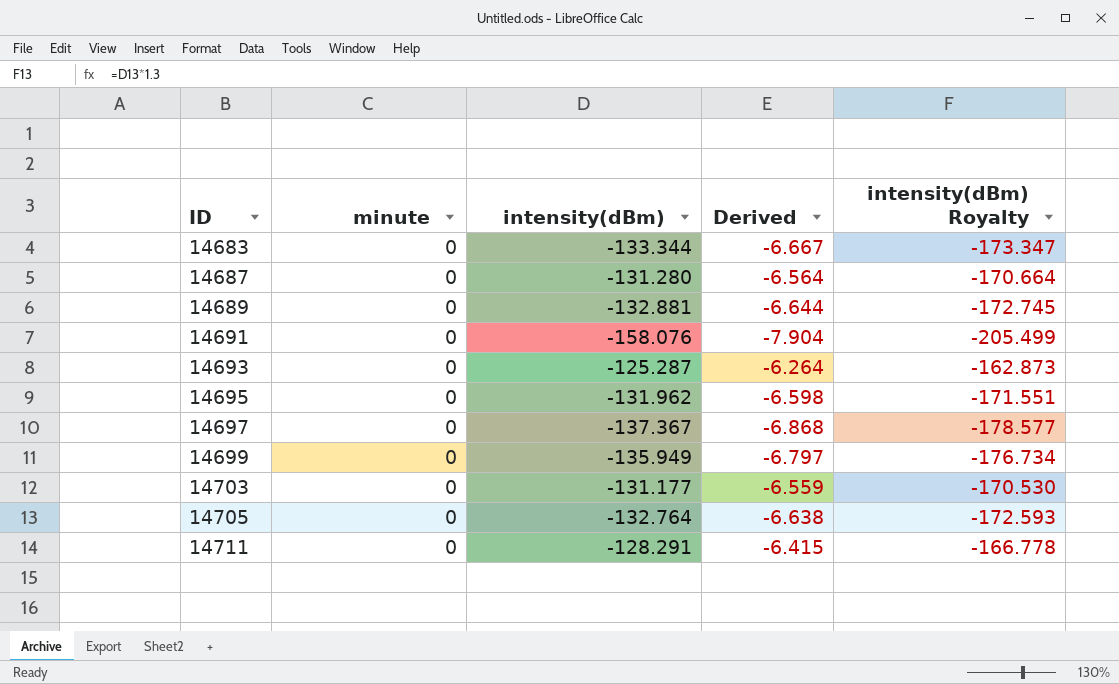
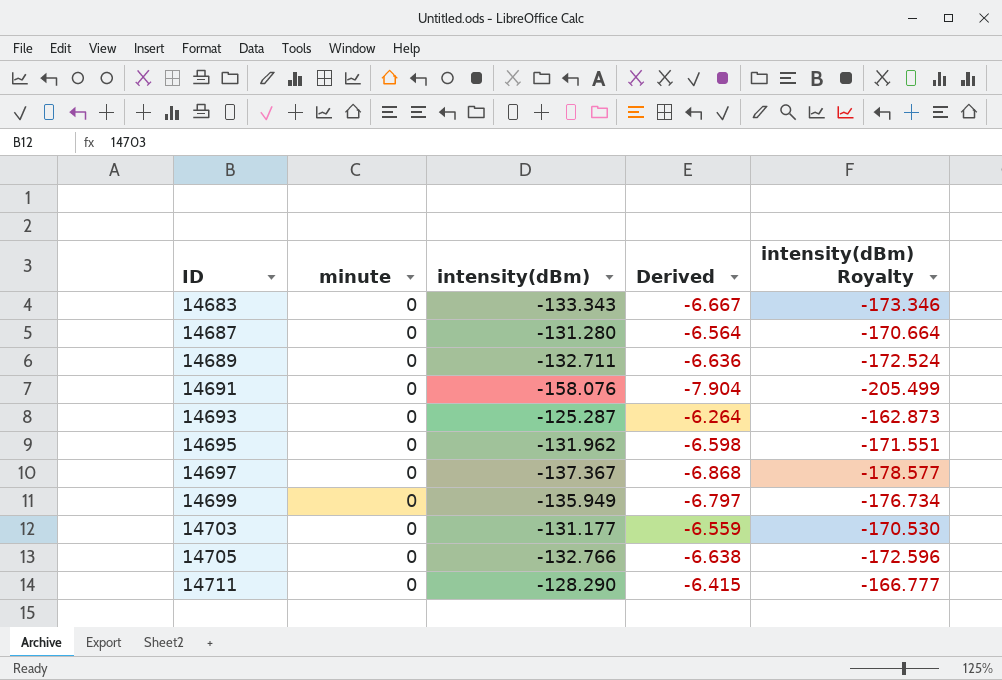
14683 | intensity(dBm): -133.344 -> -133.343
14683 | intensity(dBm) Royalty: -173.347 -> -173.346
14689 | intensity(dBm): -132.881 -> -132.711
14689 | Derived: -6.644 -> -6.636
14689 | intensity(dBm) Royalty: -172.745 -> -172.524
14705 | intensity(dBm): -132.764 -> -132.766
14705 | intensity(dBm) Royalty: -172.593 -> -172.596
14711 | intensity(dBm): -128.291 -> -128.290
14711 | intensity(dBm) Royalty: -166.778 -> -166.777

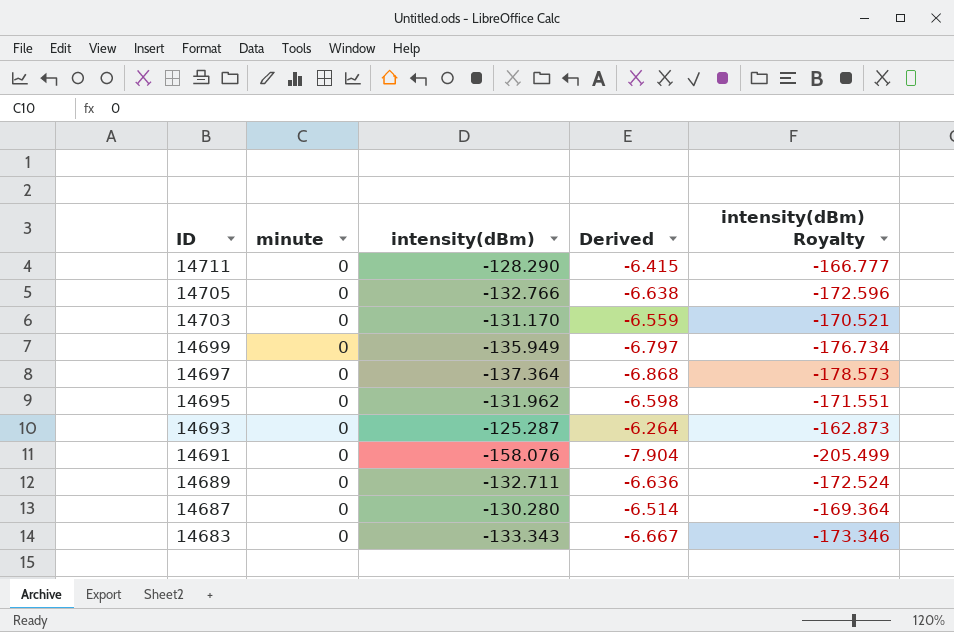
row order: ID ascending -> ID descending
14703 | intensity(dBm): -131.177 -> -131.170
14703 | intensity(dBm) Royalty: -170.530 -> -170.521
14697 | intensity(dBm): -137.367 -> -137.364
14697 | intensity(dBm) Royalty: -178.577 -> -178.573
14687 | intensity(dBm): -131.280 -> -130.280
14687 | Derived: -6.564 -> -6.514
14687 | intensity(dBm) Royalty: -170.664 -> -169.364

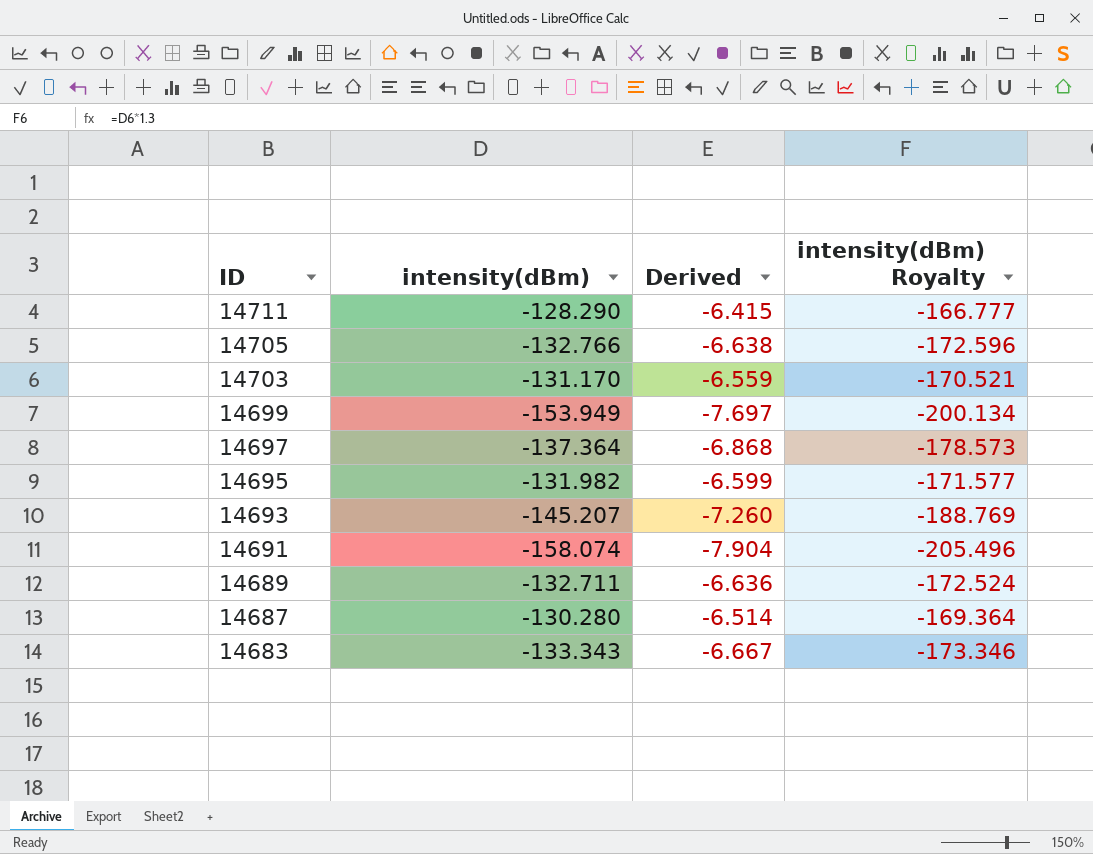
column minute | position: 2 -> none
14699 | intensity(dBm): -135.949 -> -153.949
14699 | Derived: -6.797 -> -7.697
14699 | intensity(dBm) Royalty: -176.734 -> -200.134
14695 | intensity(dBm): -131.962 -> -131.982
14695 | Derived: -6.598 -> -6.599
14695 | intensity(dBm) Royalty: -171.551 -> -171.577
14693 | intensity(dBm): -125.287 -> -145.207
14693 | Derived: -6.264 -> -7.260
14693 | intensity(dBm) Royalty: -162.873 -> -188.769
14691 | intensity(dBm): -158.076 -> -158.074
14691 | intensity(dBm) Royalty: -205.499 -> -205.496

